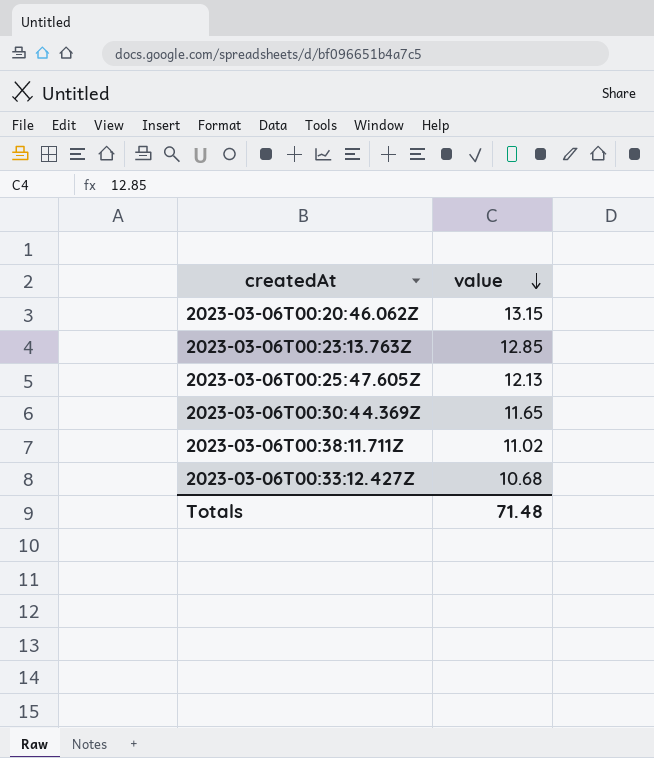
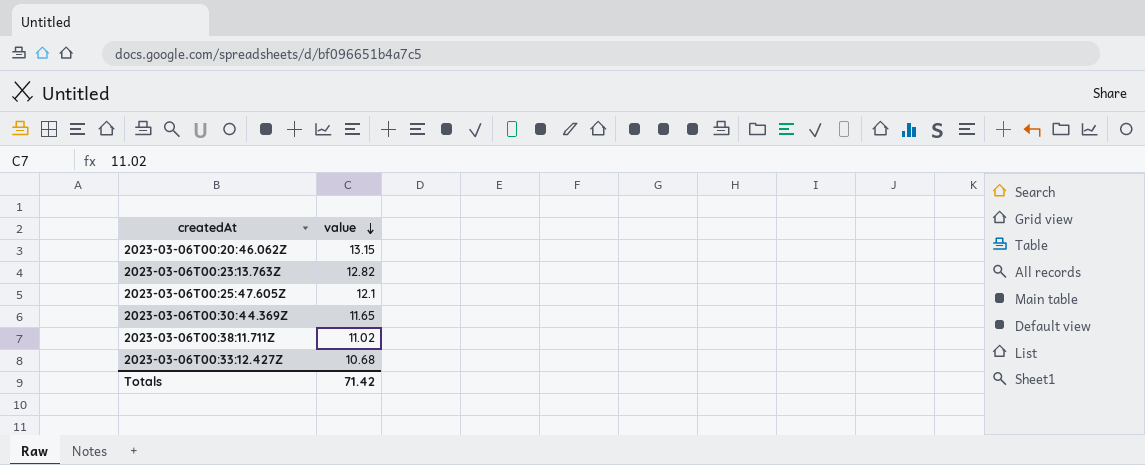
2023-03-06T00:23:13.763Z | value: 12.85 -> 12.82
2023-03-06T00:25:47.605Z | value: 12.13 -> 12.1
Totals | value: 71.48 -> 71.42

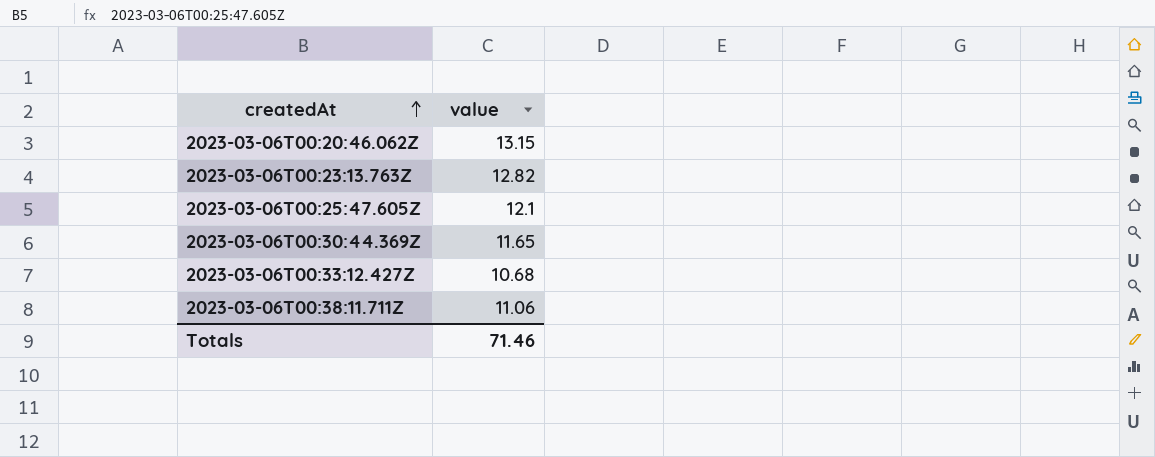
row order: value descending -> createdAt ascending
2023-03-06T00:38:11.711Z | value: 11.02 -> 11.06
Totals | value: 71.42 -> 71.46

